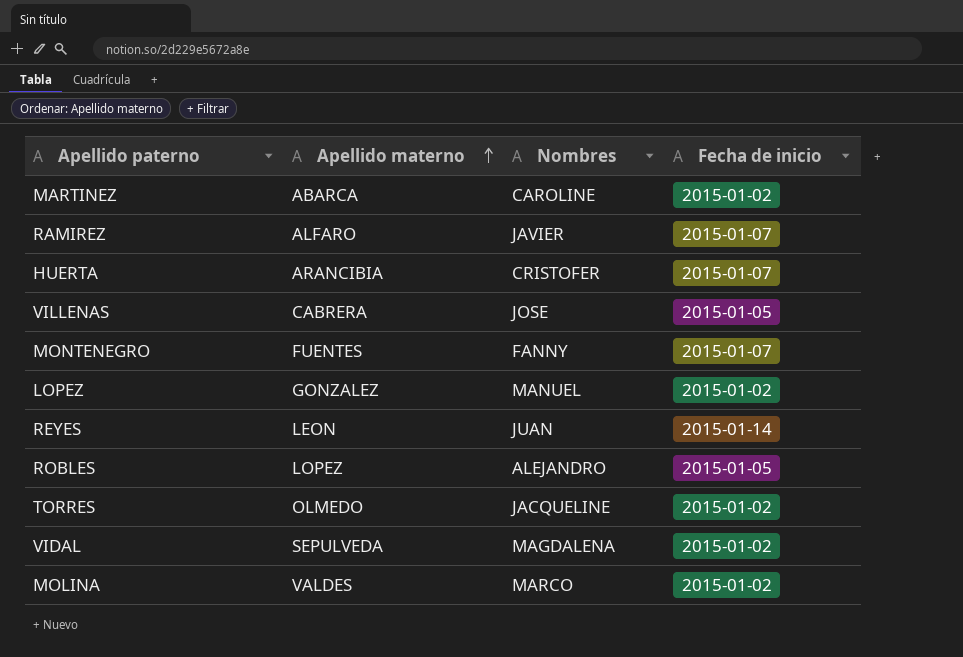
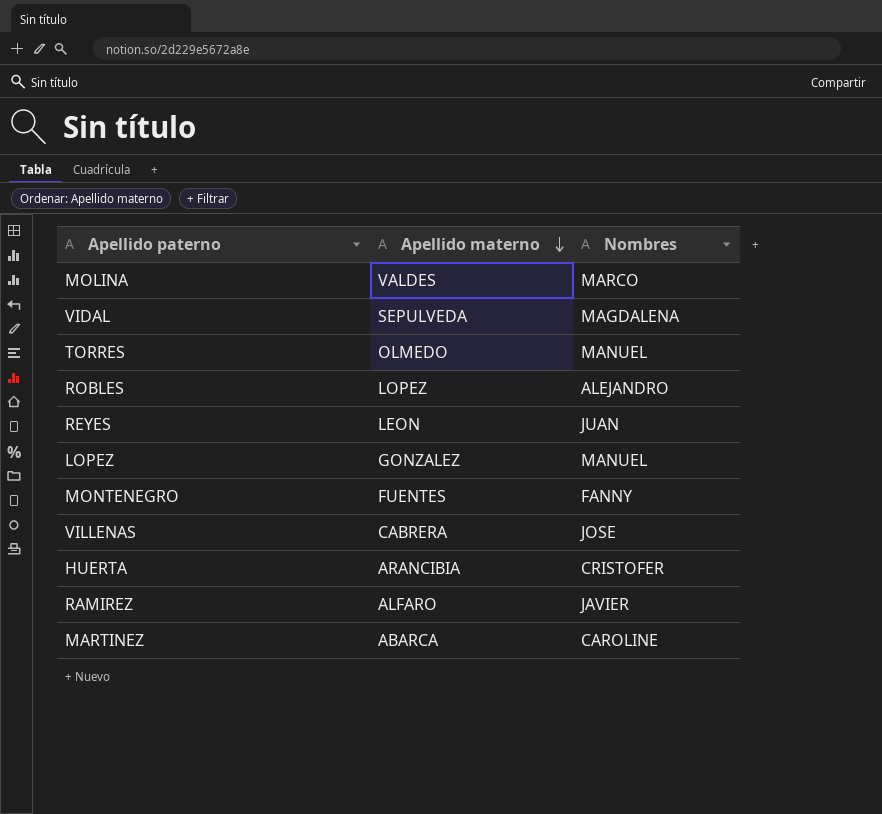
row order: Apellido materno ascending -> Apellido materno descending
column Fecha de inicio | position: 4 -> none
TORRES | Nombres: JACQUELINE -> MANUEL

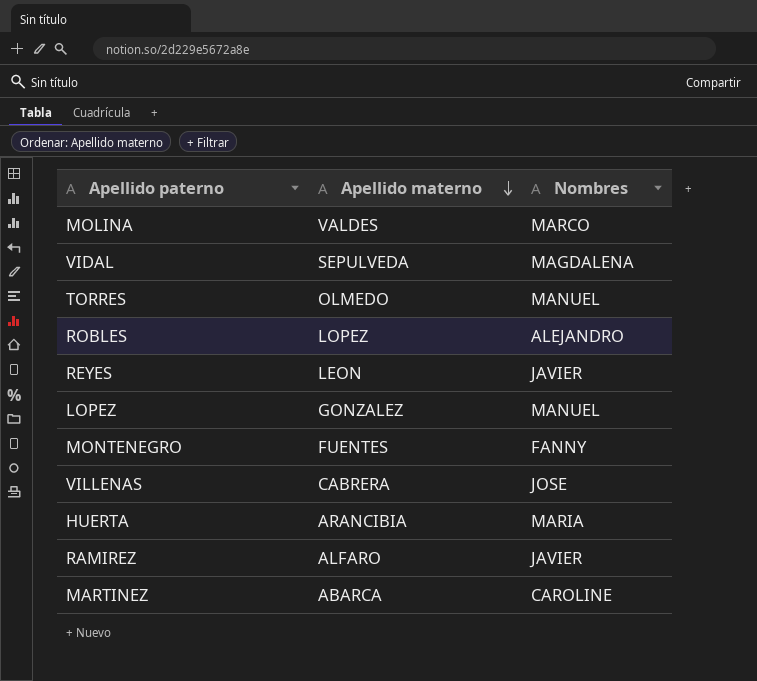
REYES | Nombres: JUAN -> JAVIER
HUERTA | Nombres: CRISTOFER -> MARIA

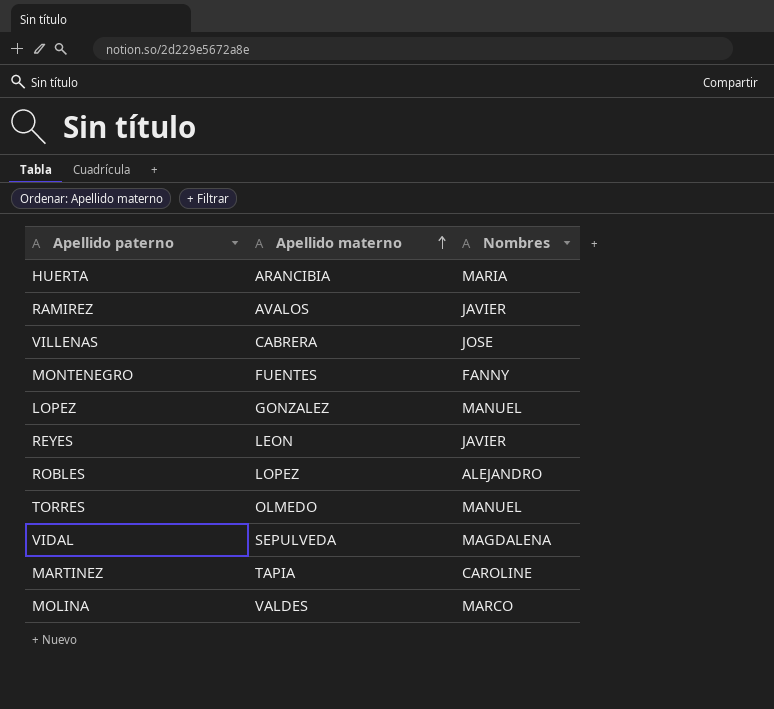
row order: Apellido materno descending -> Apellido materno ascending
RAMIREZ | Apellido materno: ALFARO -> AVALOS
MARTINEZ | Apellido materno: ABARCA -> TAPIA

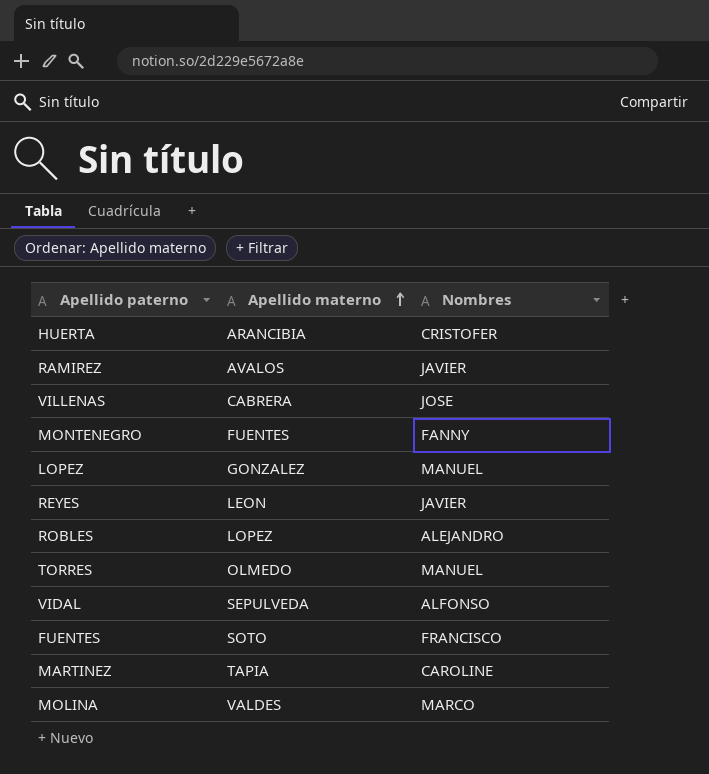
HUERTA | Nombres: MARIA -> CRISTOFER
VIDAL | Nombres: MAGDALENA -> ALFONSO
row FUENTES: none -> SOTO | FRANCISCO

